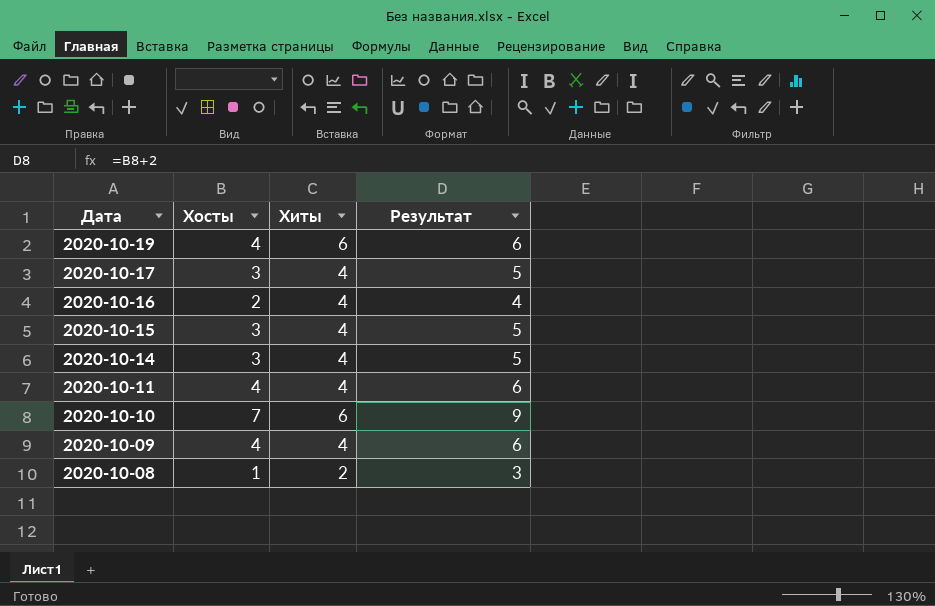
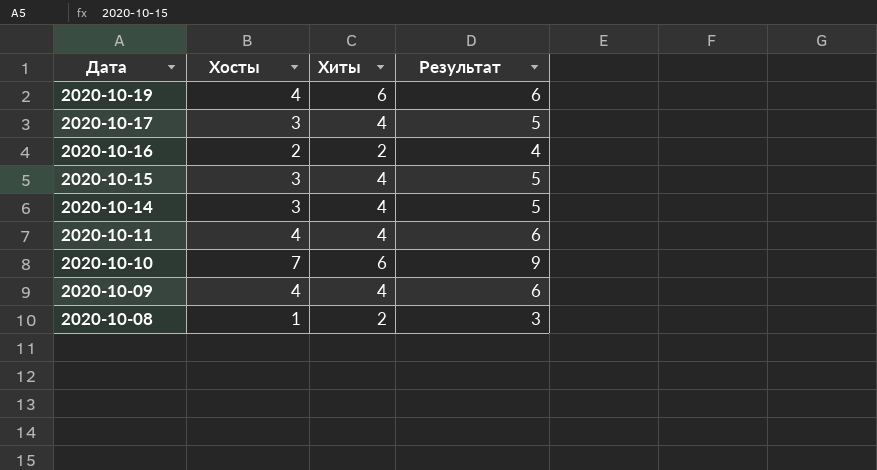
2020-10-16 | Хиты: 4 -> 2

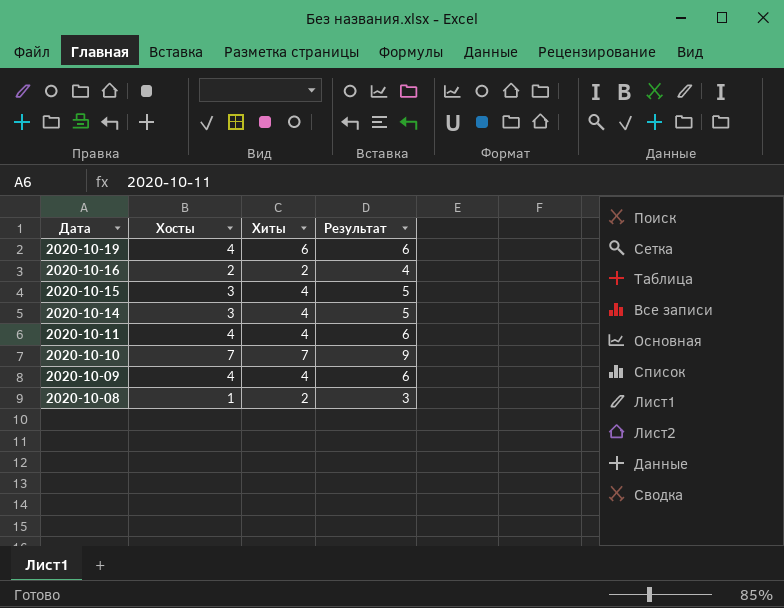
row 2020-10-17: 3 | 4 | 5 -> none
2020-10-10 | Хиты: 6 -> 7

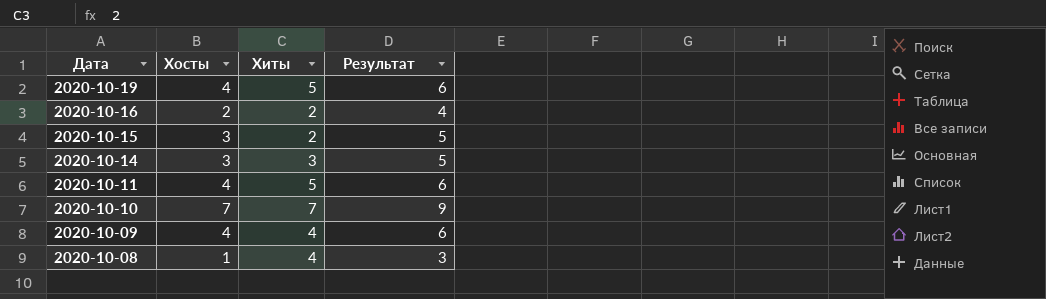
2020-10-19 | Хиты: 6 -> 5
2020-10-15 | Хиты: 4 -> 2
2020-10-14 | Хиты: 4 -> 3
2020-10-11 | Хиты: 4 -> 5
2020-10-08 | Хиты: 2 -> 4

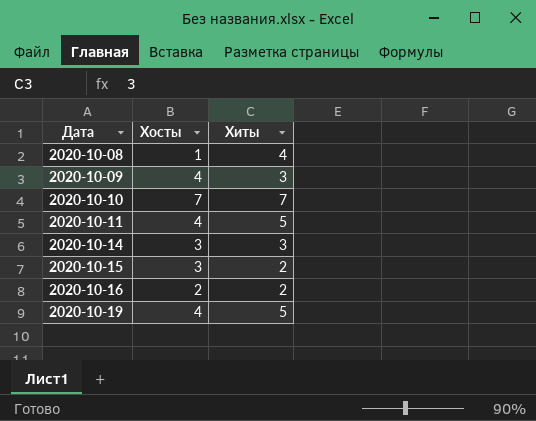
row order: Дата descending -> Дата ascending
column Результат | formula: [Хосты] + 2 -> none
2020-10-09 | Хиты: 4 -> 3

